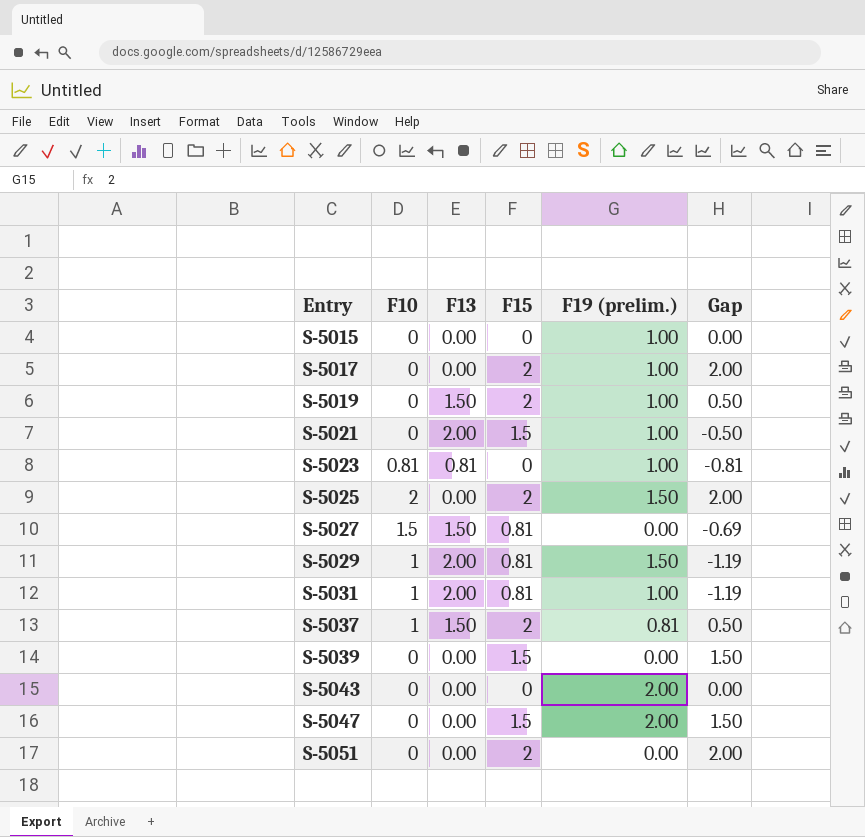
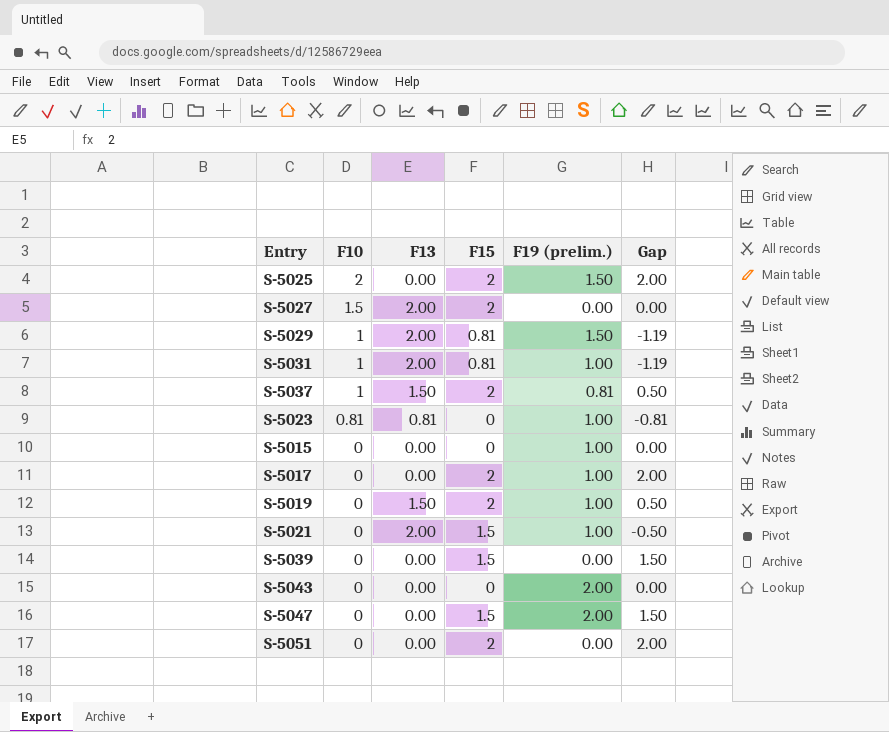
row order: Entry ascending -> F10 descending
S-5027 | F13: 1.50 -> 2.00
S-5027 | F15: 0.81 -> 2
S-5027 | Gap: -0.69 -> 0.00

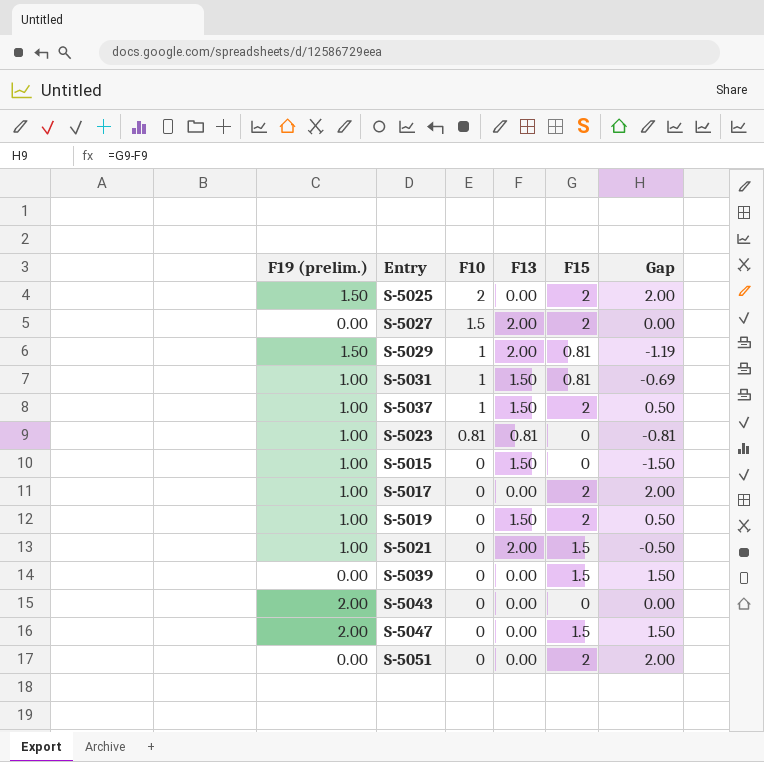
column F19 (prelim.) | position: 5 -> 1
S-5031 | F13: 2.00 -> 1.50
S-5031 | Gap: -1.19 -> -0.69
S-5037 | F19 (prelim.): 0.81 -> 1.00
S-5015 | F13: 0.00 -> 1.50
S-5015 | Gap: 0.00 -> -1.50

